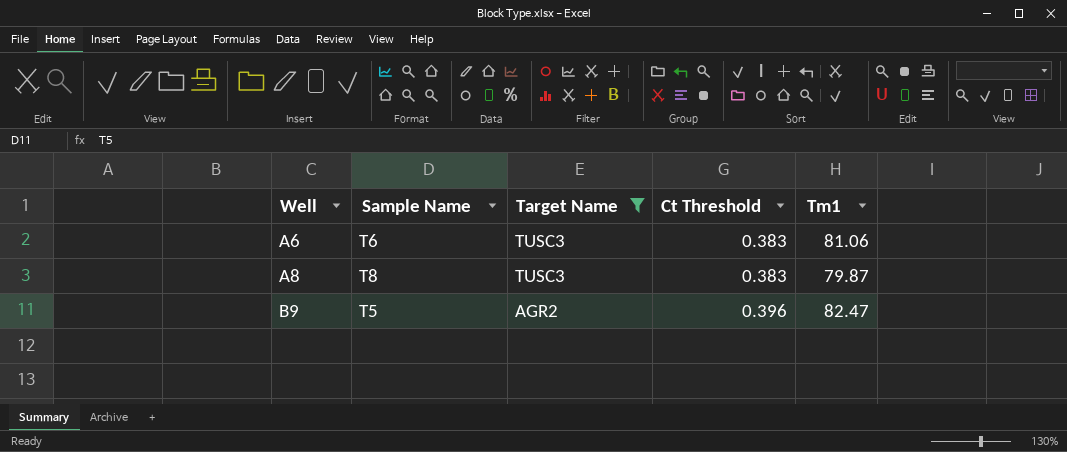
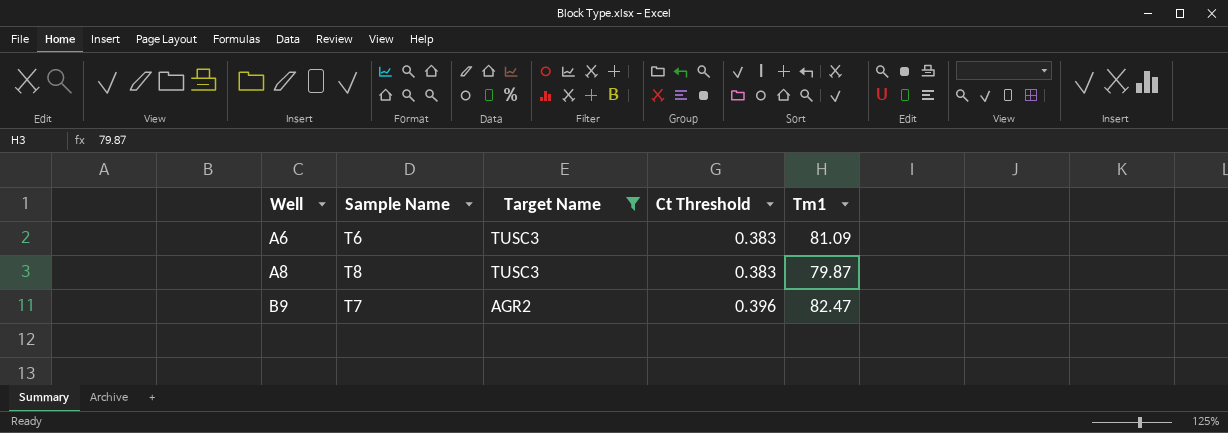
A6 | Tm1: 81.06 -> 81.09
B9 | Sample Name: T5 -> T7

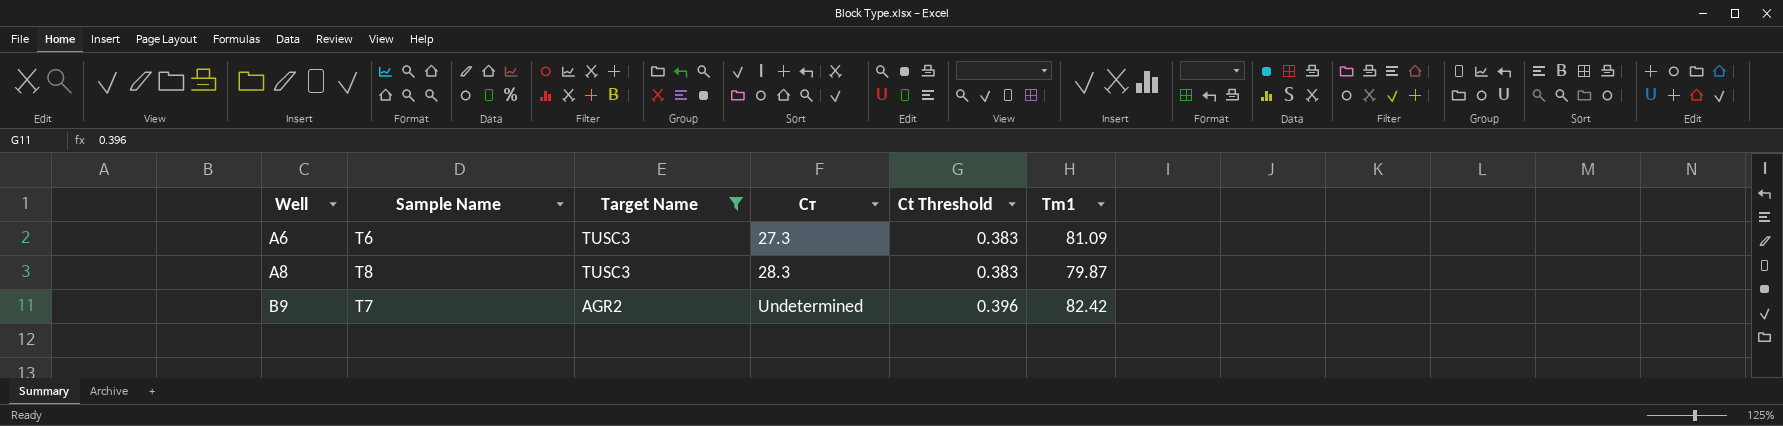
column Cт | position: none -> 4
B9 | Tm1: 82.47 -> 82.42

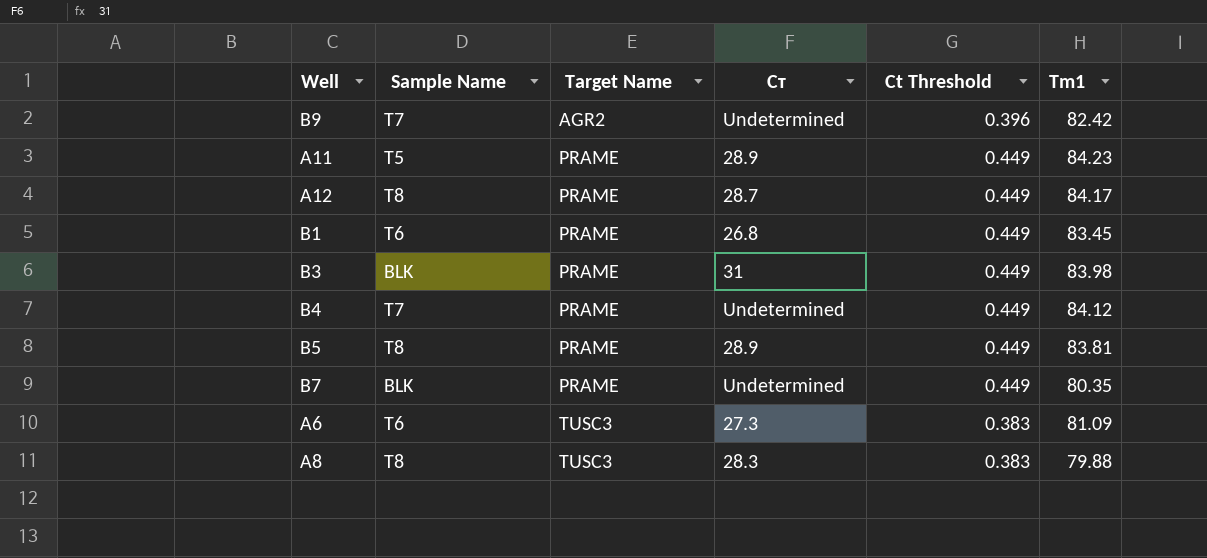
filter: Target Name != PRAME -> none
row order: Well ascending -> Target Name ascending
A8 | Tm1: 79.87 -> 79.88

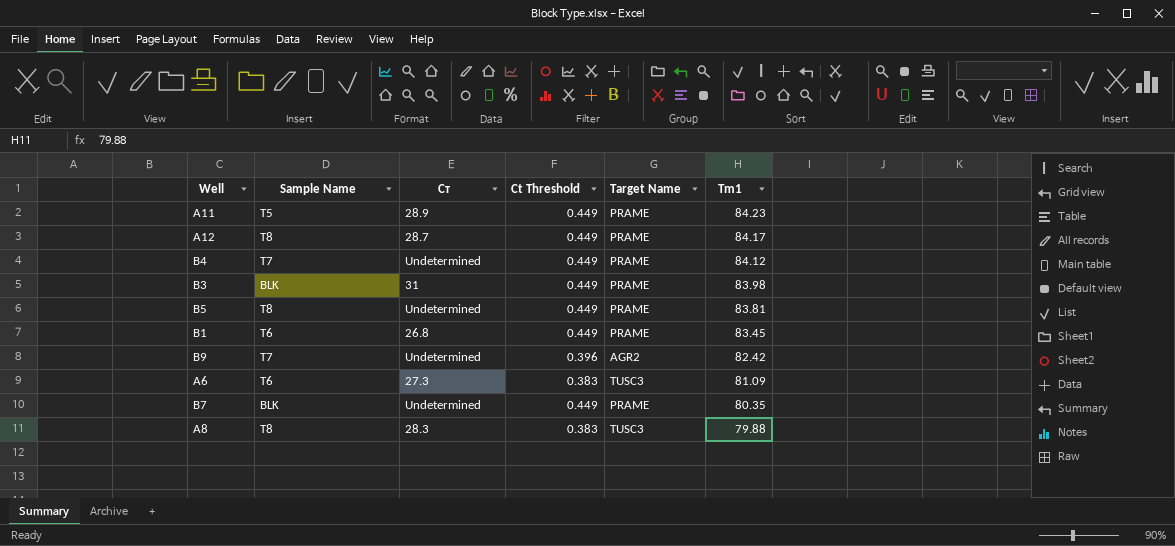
row order: Target Name ascending -> Tm1 descending
column Target Name | position: 3 -> 5
B5 | Cт: 28.9 -> Undetermined

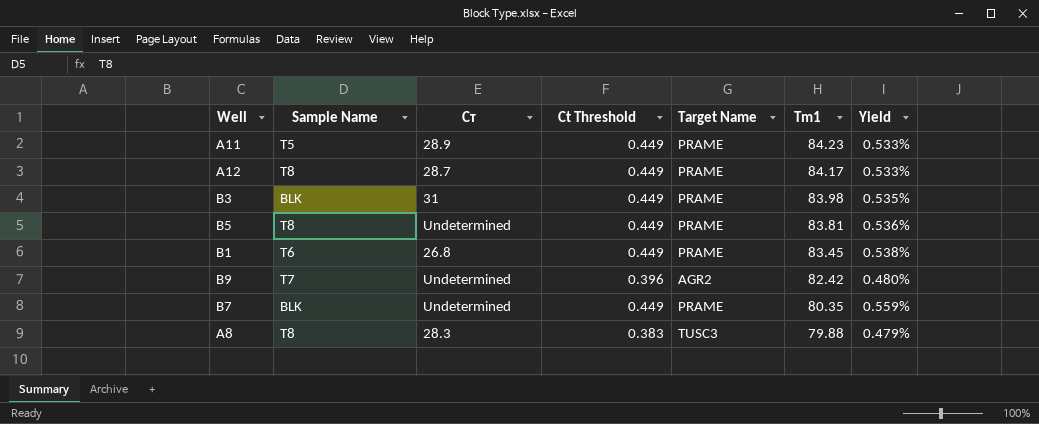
column Yield | formula: none -> [Ct Threshold] / [Tm1]
row B4: T7 | Undetermined | 0.449 | PRAME | 84.12 -> none
row A6: T6 | 27.3 | 0.383 | TUSC3 | 81.09 -> none

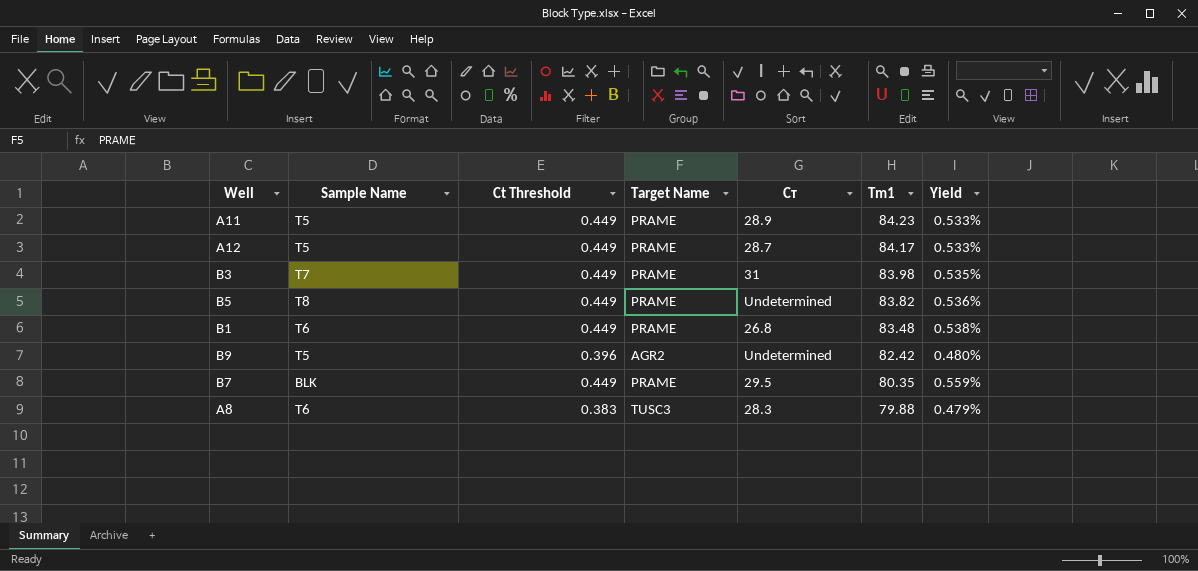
column Cт | position: 3 -> 5
A12 | Sample Name: T8 -> T5
B3 | Sample Name: BLK -> T7
B5 | Tm1: 83.81 -> 83.82
B1 | Tm1: 83.45 -> 83.48
B9 | Sample Name: T7 -> T5
B7 | Cт: Undetermined -> 29.5
A8 | Sample Name: T8 -> T6

